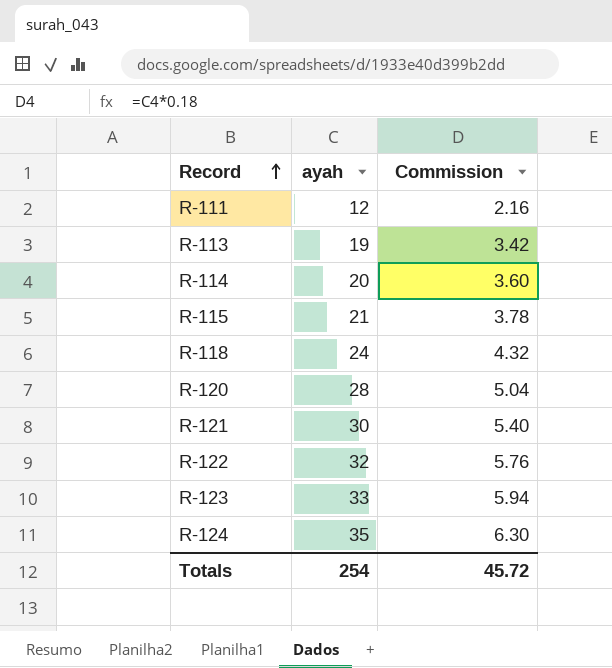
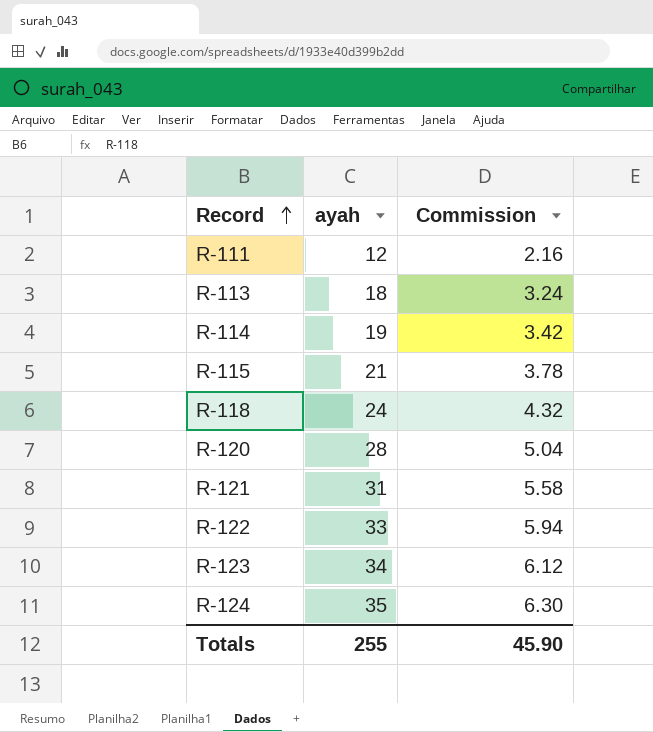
R-113 | ayah: 19 -> 18
R-113 | Commission: 3.42 -> 3.24
R-114 | ayah: 20 -> 19
R-114 | Commission: 3.60 -> 3.42
R-121 | ayah: 30 -> 31
R-121 | Commission: 5.40 -> 5.58
R-122 | ayah: 32 -> 33
R-122 | Commission: 5.76 -> 5.94
R-123 | ayah: 33 -> 34
R-123 | Commission: 5.94 -> 6.12
Totals | ayah: 254 -> 255
Totals | Commission: 45.72 -> 45.90

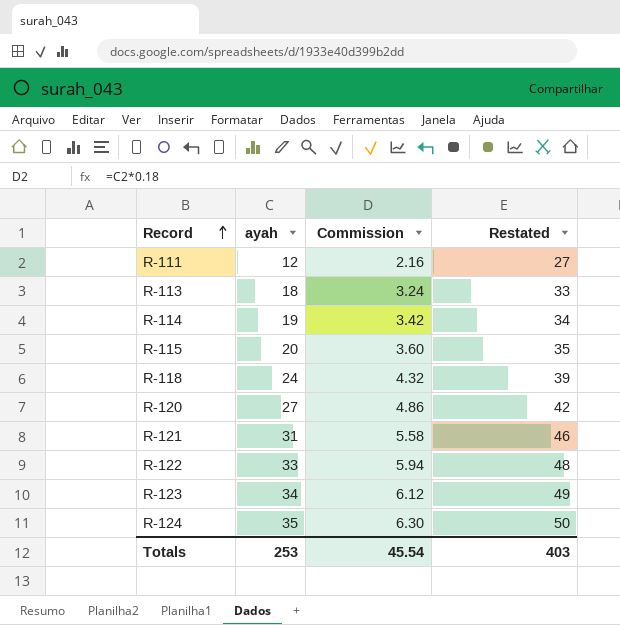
column Restated | formula: none -> [ayah] + 15
R-115 | ayah: 21 -> 20
R-115 | Commission: 3.78 -> 3.60
R-120 | ayah: 28 -> 27
R-120 | Commission: 5.04 -> 4.86
Totals | ayah: 255 -> 253
Totals | Commission: 45.90 -> 45.54

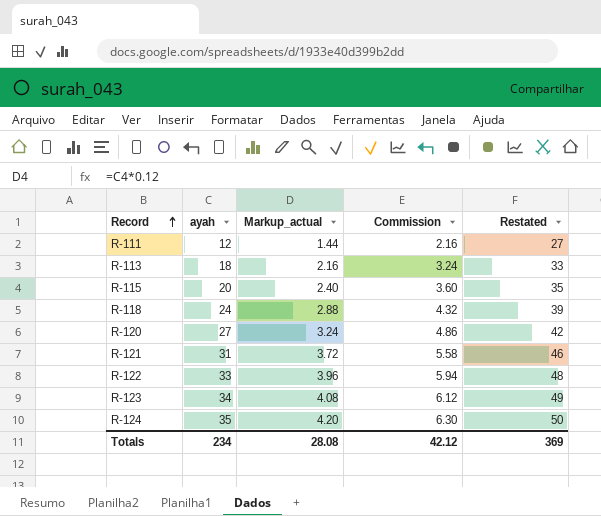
column Markup_actual | formula: none -> [ayah] * 0.12
row R-114: 19 | 3.42 | 34 -> none
Totals | ayah: 253 -> 234
Totals | Commission: 45.54 -> 42.12
Totals | Restated: 403 -> 369

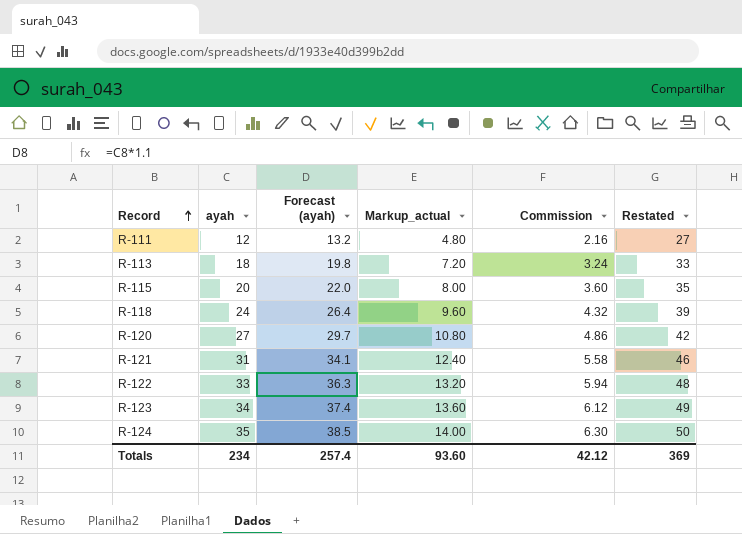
column Forecast (ayah) | formula: none -> [ayah] * 1.1
column Markup_actual | formula: [ayah] * 0.12 -> [ayah] * 0.4
Totals | Markup_actual: 28.08 -> 93.60

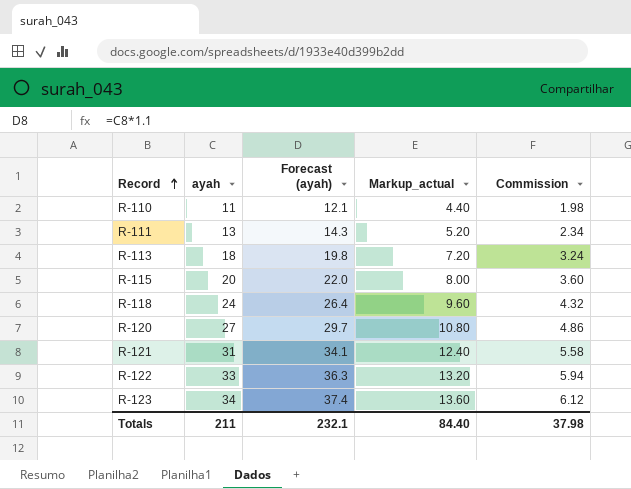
column Restated | formula: [ayah] + 15 -> none
row R-124: 35 | 38.5 | 14.00 | 6.30 | 50 -> none
row R-110: none -> 11 | 12.1 | 4.40 | 1.98
R-111 | ayah: 12 -> 13
R-111 | Forecast (ayah): 13.2 -> 14.3
R-111 | Markup_actual: 4.80 -> 5.20
R-111 | Commission: 2.16 -> 2.34
Totals | ayah: 234 -> 211
Totals | Forecast (ayah): 257.4 -> 232.1
Totals | Markup_actual: 93.60 -> 84.40
Totals | Commission: 42.12 -> 37.98

